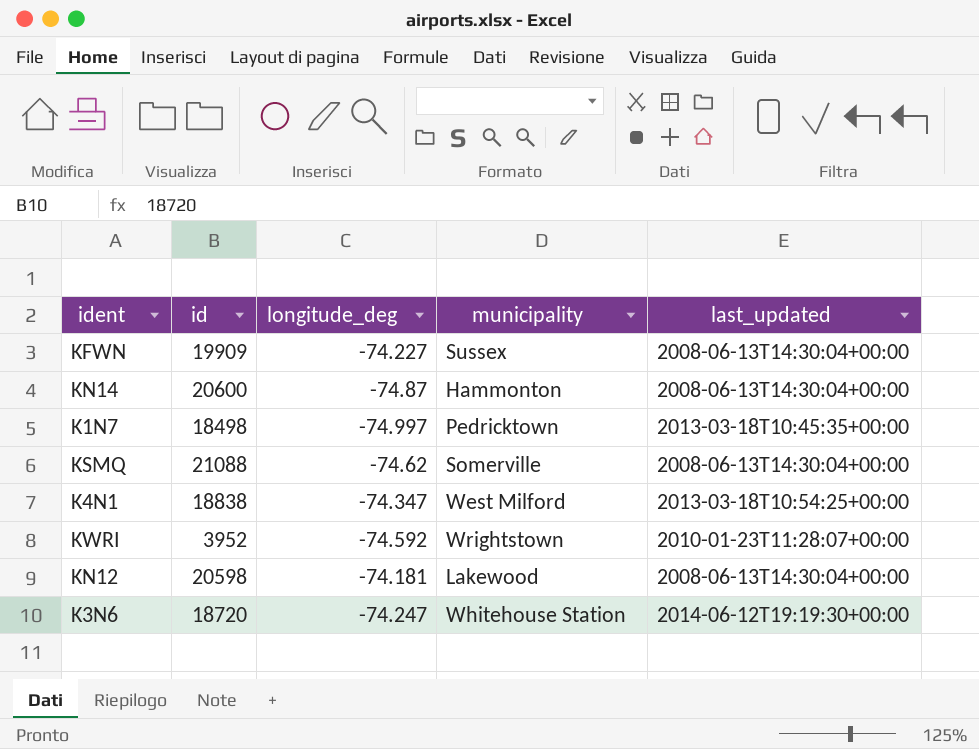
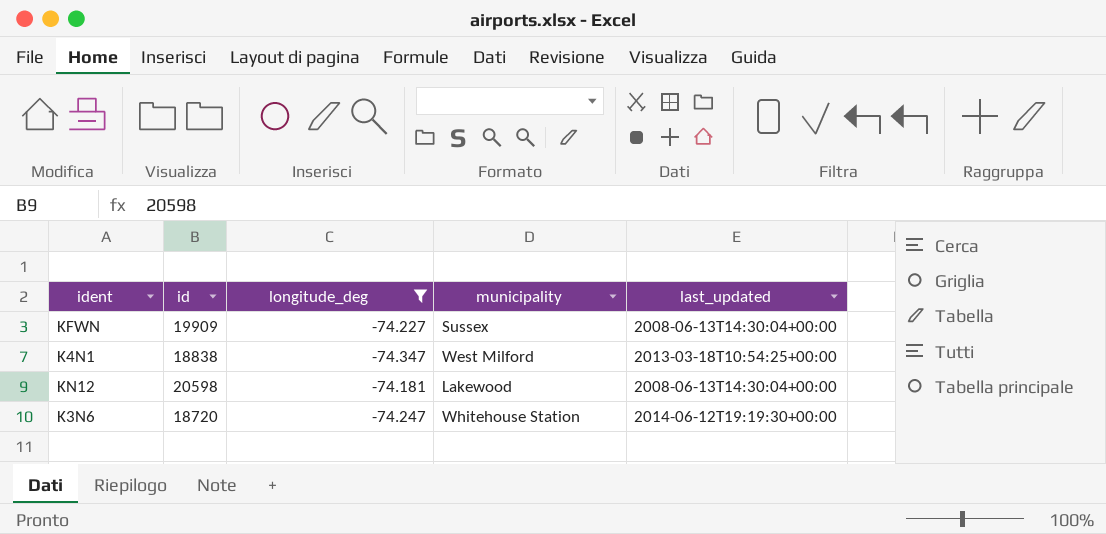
filter: none -> longitude_deg >= -74.347

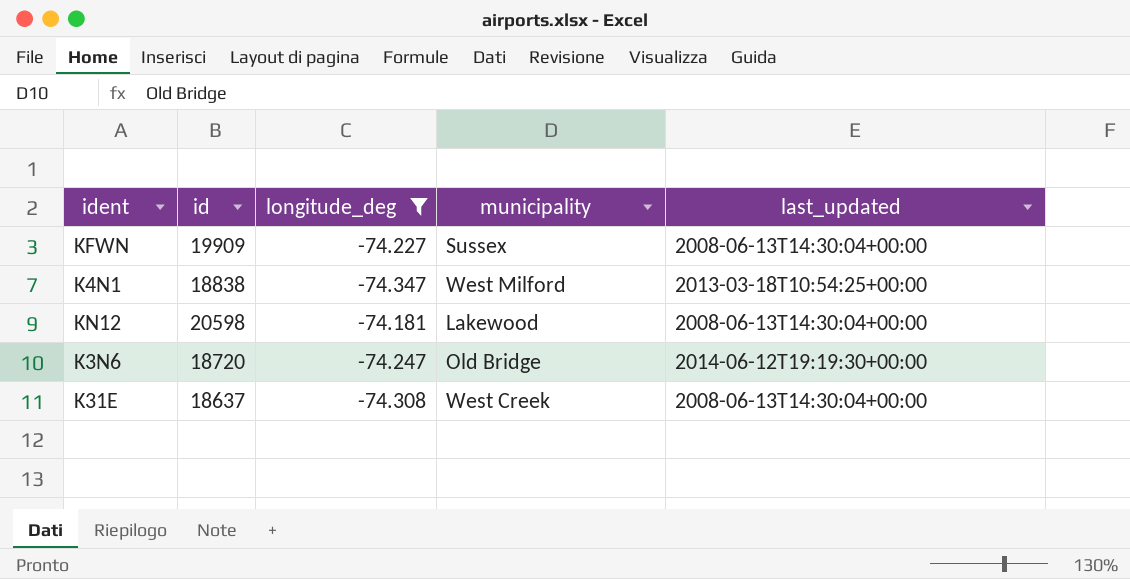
K3N6 | municipality: Whitehouse Station -> Old Bridge
row K31E: none -> 18637 | -74.308 | West Creek | 2008-06-13T14:30:04+00:00

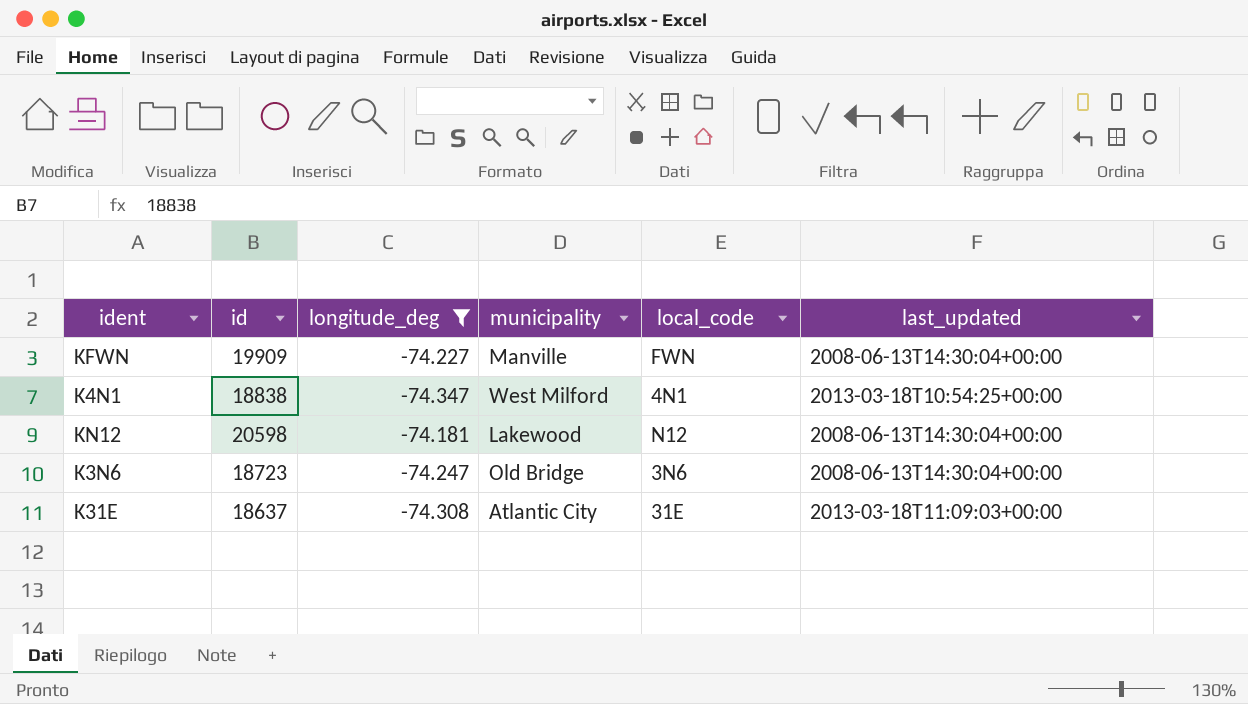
column local_code | position: none -> 5
KFWN | municipality: Sussex -> Manville
K3N6 | id: 18720 -> 18723
K3N6 | last_updated: 2014-06-12T19:19:30+00:00 -> 2008-06-13T14:30:04+00:00
K31E | municipality: West Creek -> Atlantic City
K31E | last_updated: 2008-06-13T14:30:04+00:00 -> 2013-03-18T11:09:03+00:00

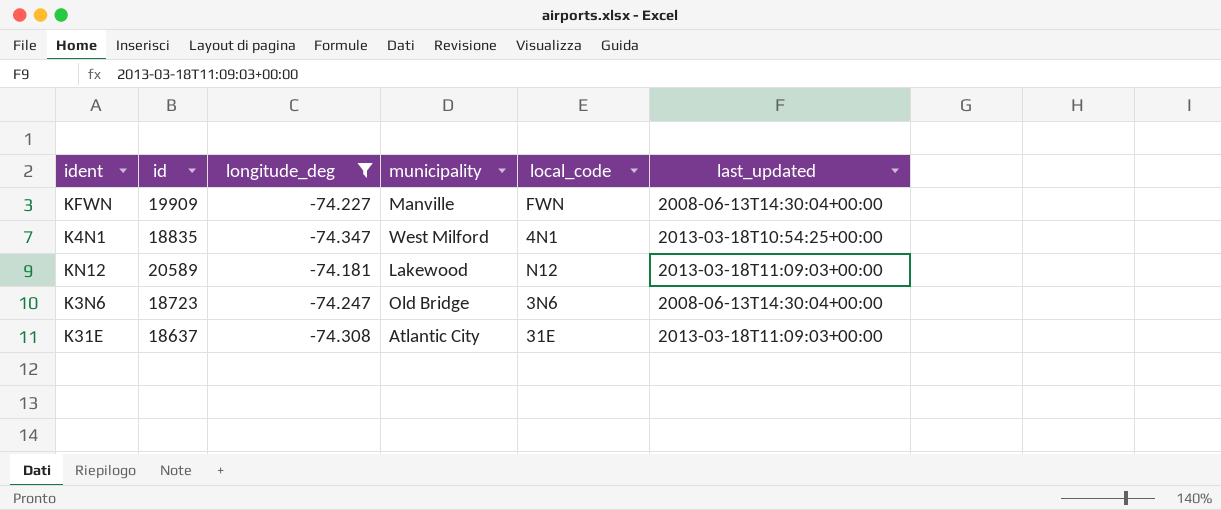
K4N1 | id: 18838 -> 18835
KN12 | id: 20598 -> 20589
KN12 | last_updated: 2008-06-13T14:30:04+00:00 -> 2013-03-18T11:09:03+00:00

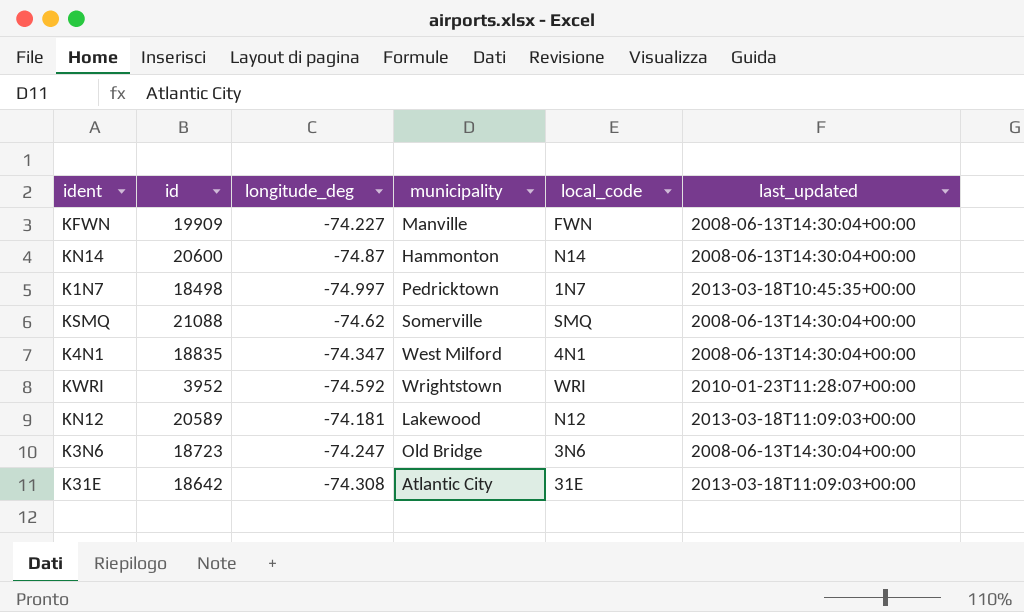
filter: longitude_deg >= -74.347 -> none
K4N1 | last_updated: 2013-03-18T10:54:25+00:00 -> 2008-06-13T14:30:04+00:00
K31E | id: 18637 -> 18642

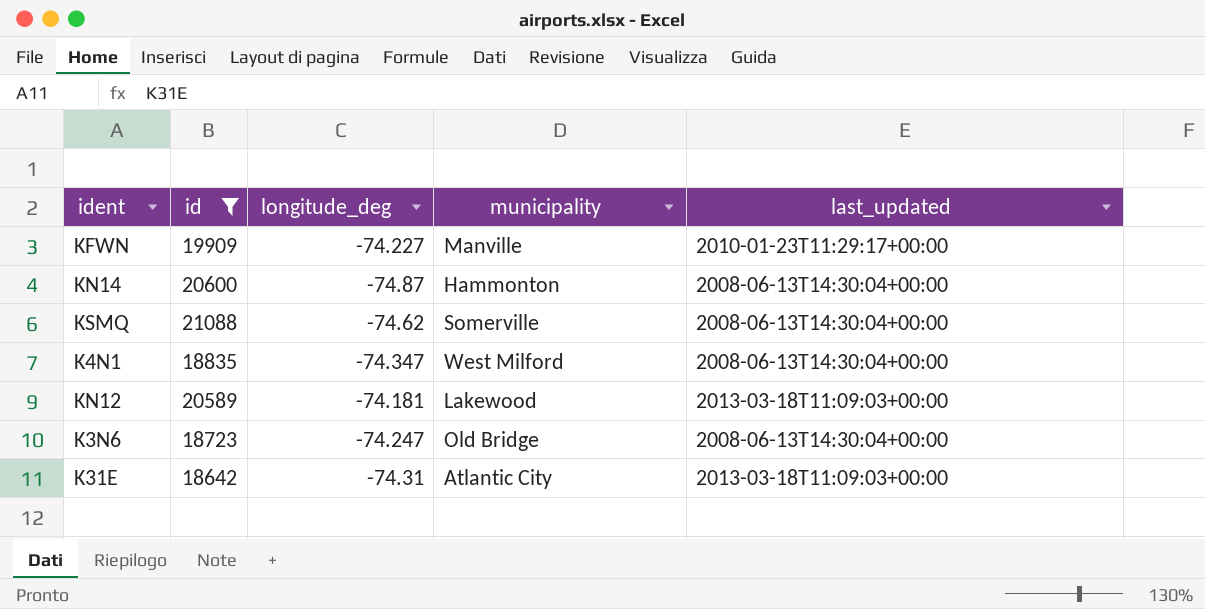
filter: none -> id >= 18642
column local_code | position: 5 -> none
KFWN | last_updated: 2008-06-13T14:30:04+00:00 -> 2010-01-23T11:29:17+00:00
K31E | longitude_deg: -74.308 -> -74.31

